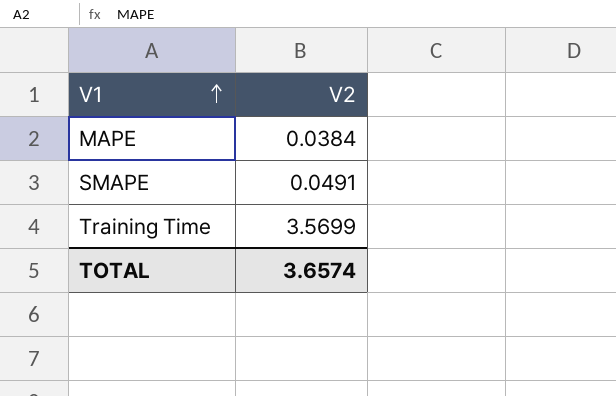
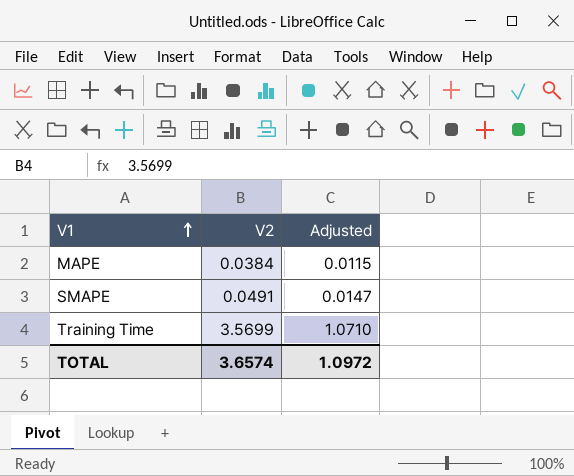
column Adjusted | formula: none -> [V2] * 0.3

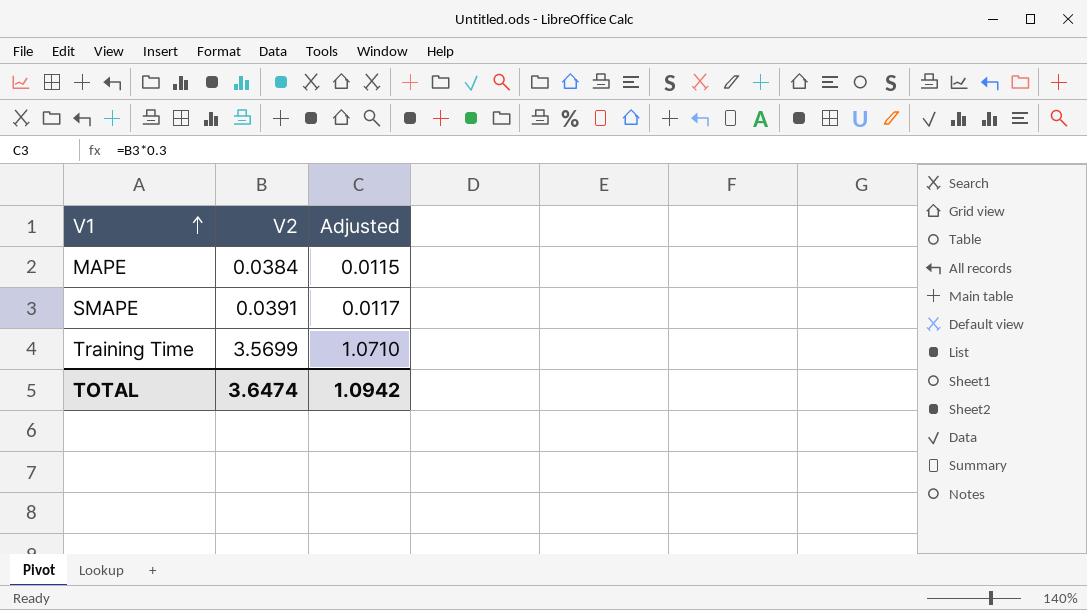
SMAPE | V2: 0.0491 -> 0.0391
SMAPE | Adjusted: 0.0147 -> 0.0117
TOTAL | V2: 3.6574 -> 3.6474
TOTAL | Adjusted: 1.0972 -> 1.0942

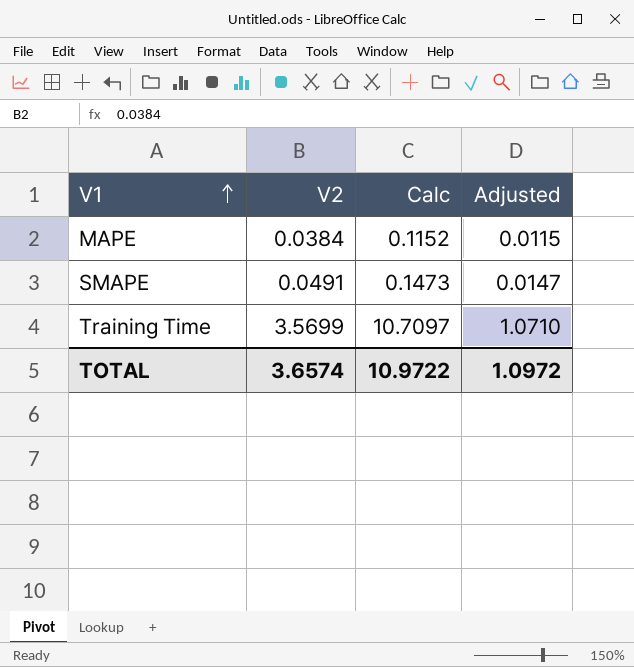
column Calc | formula: none -> [V2] * 3
SMAPE | V2: 0.0391 -> 0.0491
SMAPE | Adjusted: 0.0117 -> 0.0147
TOTAL | V2: 3.6474 -> 3.6574
TOTAL | Adjusted: 1.0942 -> 1.0972

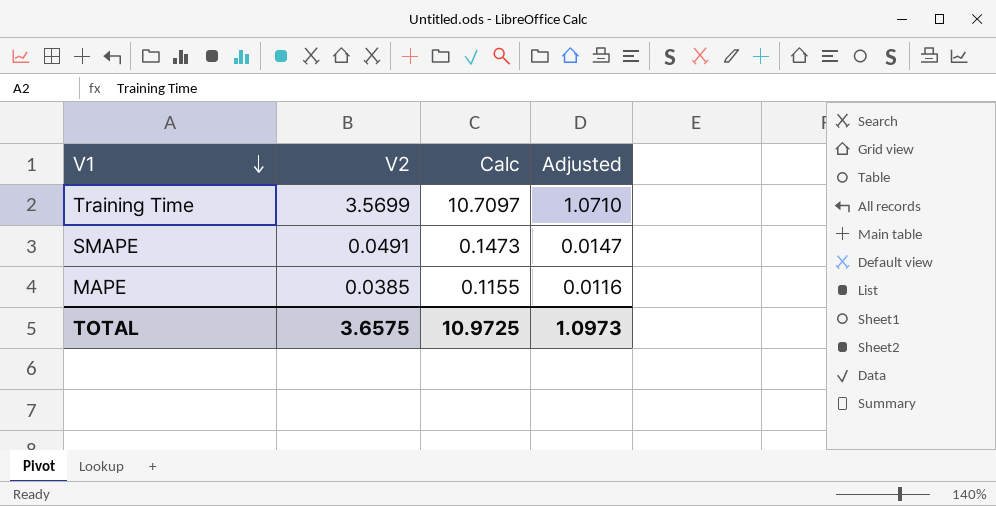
row order: V1 ascending -> V1 descending
MAPE | V2: 0.0384 -> 0.0385
MAPE | Calc: 0.1152 -> 0.1155
MAPE | Adjusted: 0.0115 -> 0.0116
TOTAL | V2: 3.6574 -> 3.6575
TOTAL | Calc: 10.9722 -> 10.9725
TOTAL | Adjusted: 1.0972 -> 1.0973

